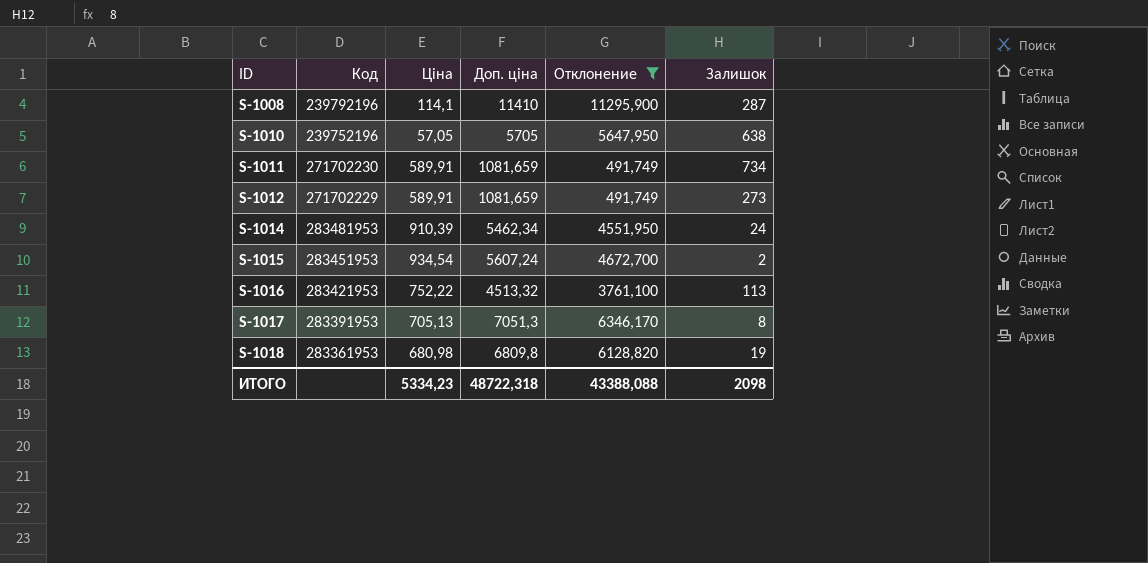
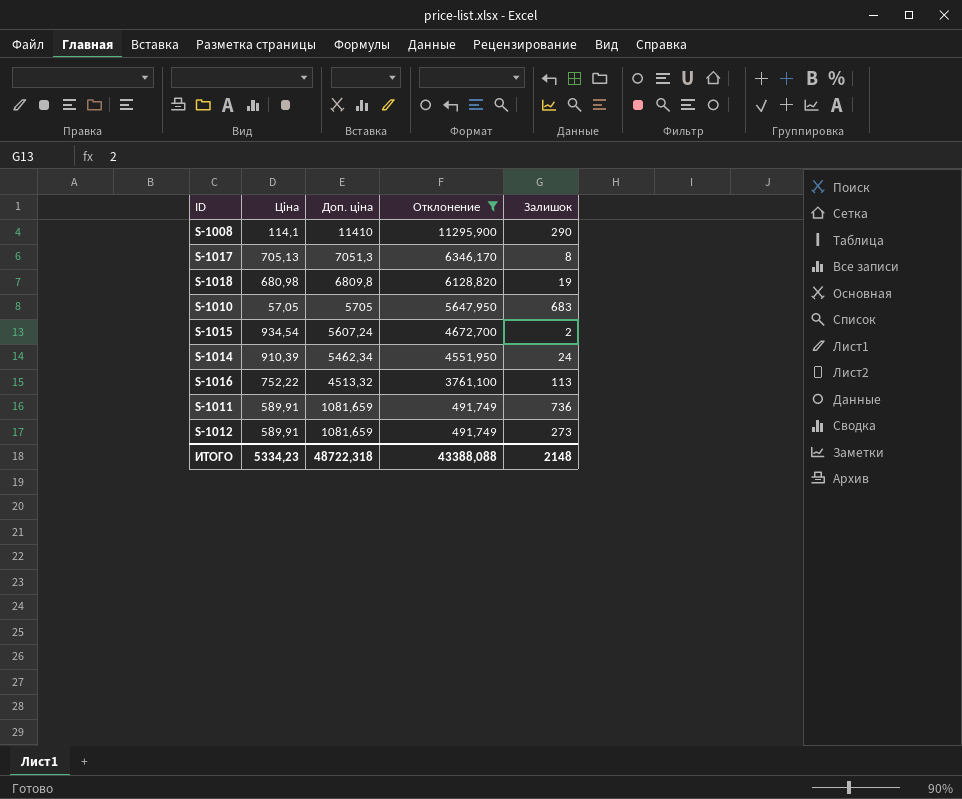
row order: ID ascending -> Доп. ціна descending
column Код | position: 2 -> none
S-1008 | Залишок: 287 -> 290
S-1010 | Залишок: 638 -> 683
S-1011 | Залишок: 734 -> 736
ИТОГО | Залишок: 2098 -> 2148

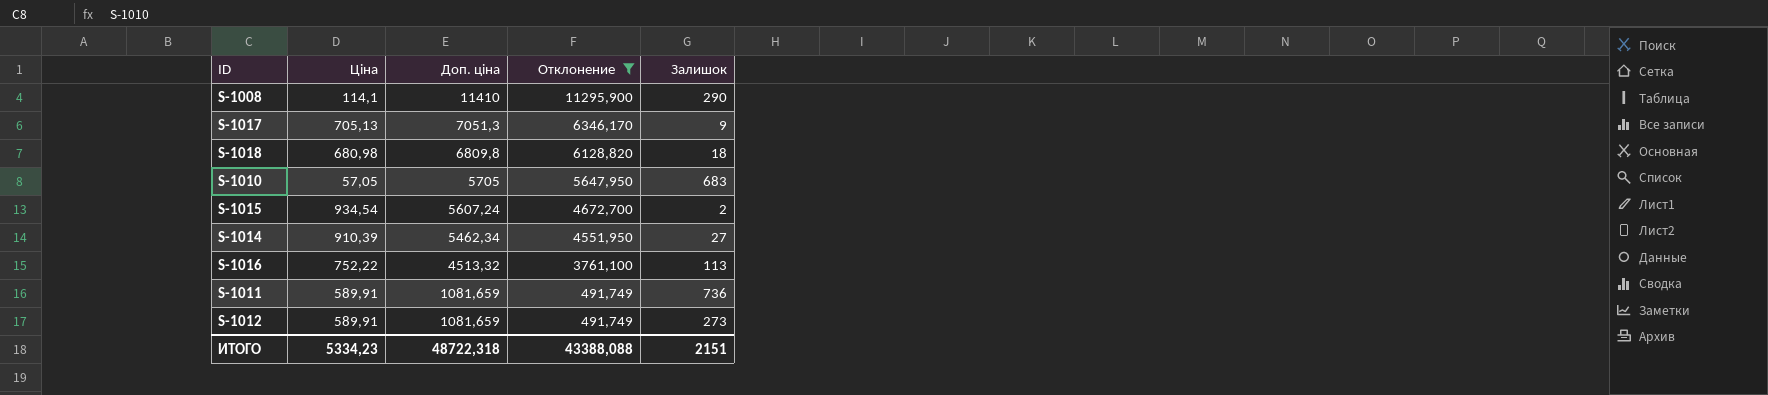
S-1017 | Залишок: 8 -> 9
S-1018 | Залишок: 19 -> 18
S-1014 | Залишок: 24 -> 27
ИТОГО | Залишок: 2148 -> 2151

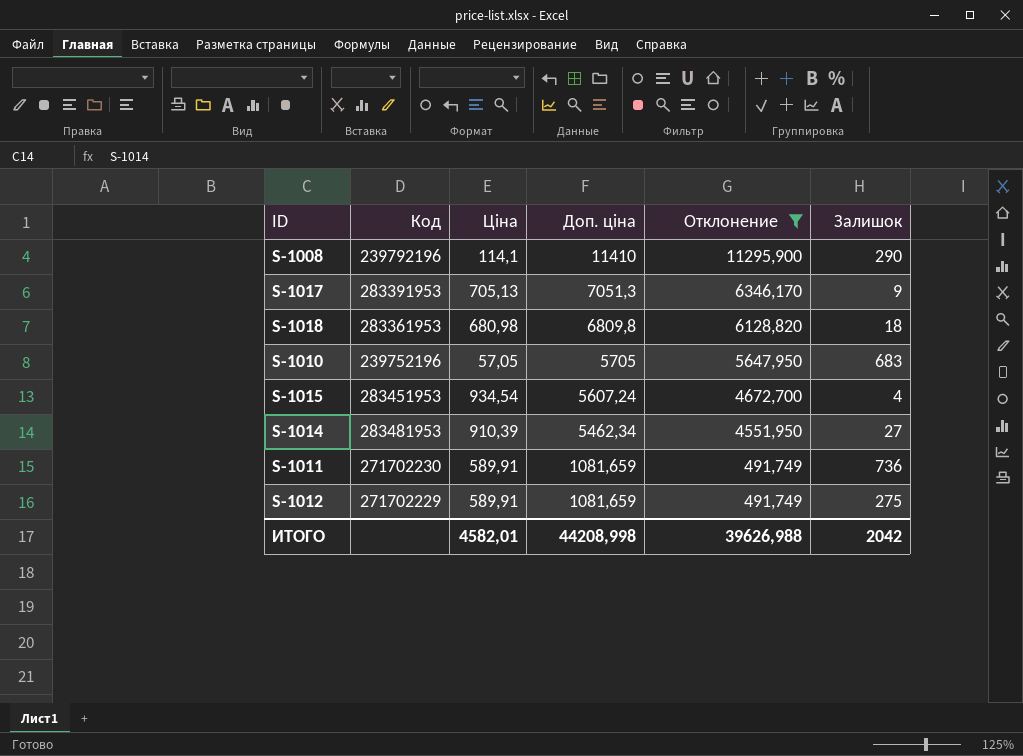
column Код | position: none -> 2
row S-1016: 752,22 | 4513,32 | 3761,100 | 113 -> none
S-1015 | Залишок: 2 -> 4
S-1012 | Залишок: 273 -> 275
ИТОГО | Ціна: 5334,23 -> 4582,01
ИТОГО | Доп. ціна: 48722,318 -> 44208,998
ИТОГО | Отклонение: 43388,088 -> 39626,988
ИТОГО | Залишок: 2151 -> 2042

